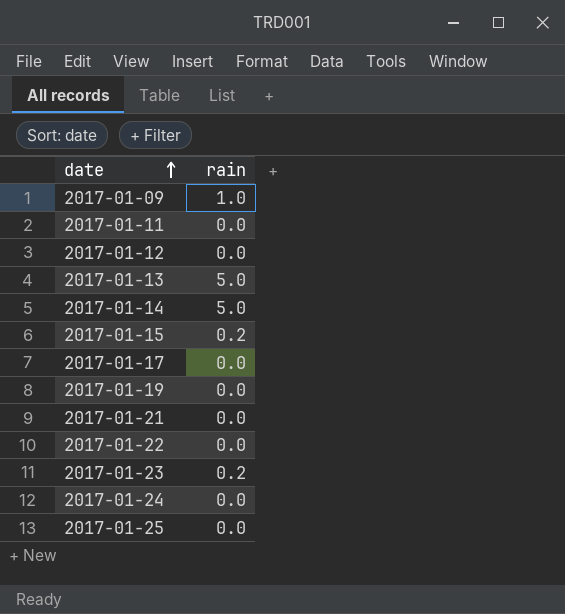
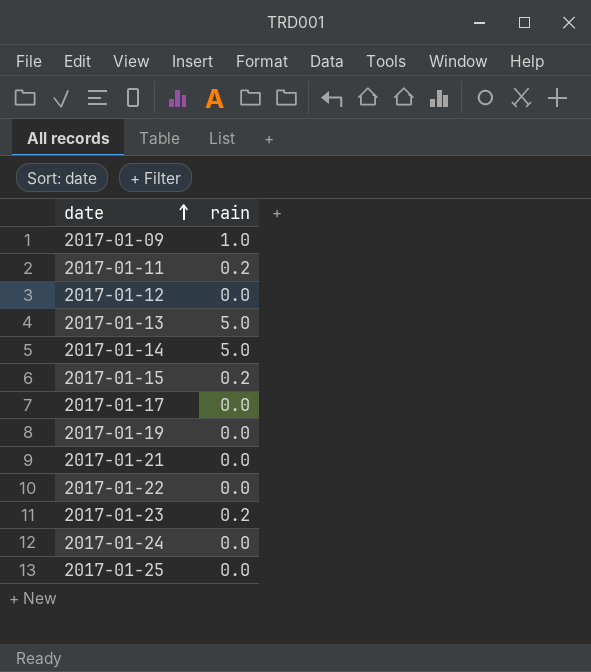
2017-01-11 | rain: 0.0 -> 0.2

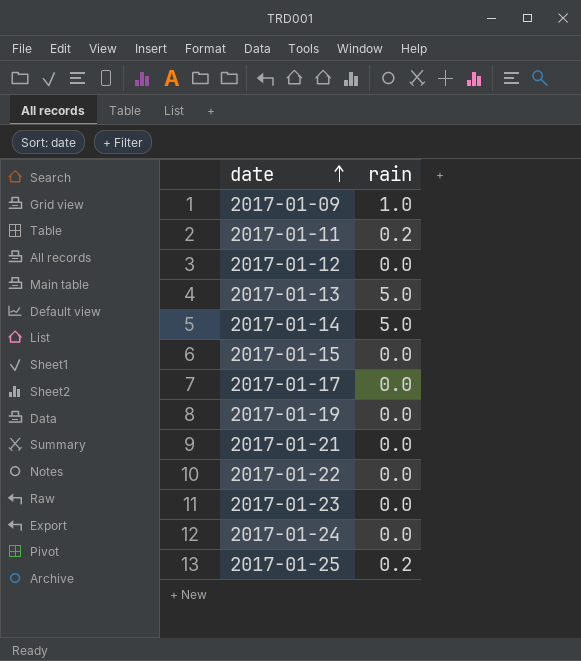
2017-01-15 | rain: 0.2 -> 0.0
2017-01-23 | rain: 0.2 -> 0.0
2017-01-25 | rain: 0.0 -> 0.2

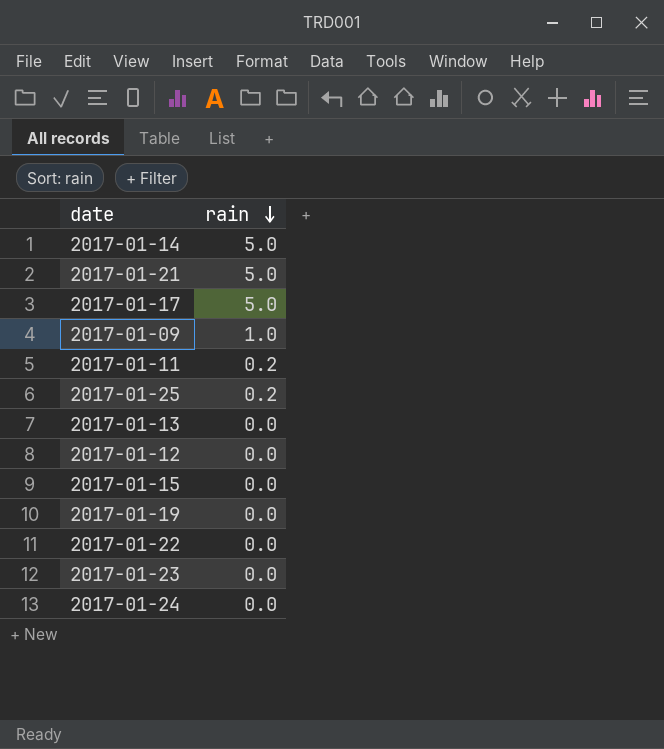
row order: date ascending -> rain descending
2017-01-21 | rain: 0.0 -> 5.0
2017-01-17 | rain: 0.0 -> 5.0
2017-01-13 | rain: 5.0 -> 0.0

